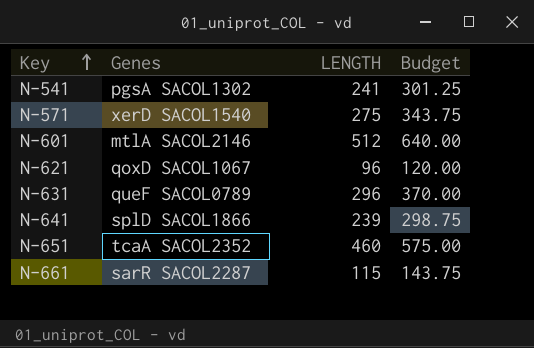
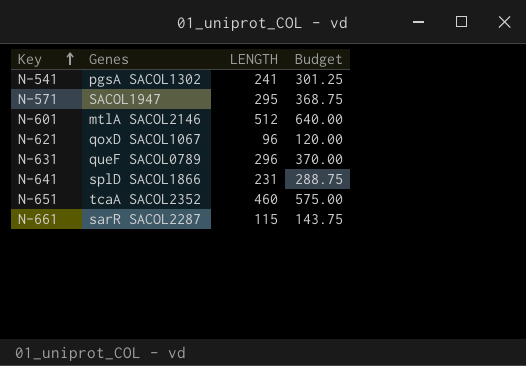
N-571 | Genes: xerD SACOL1540 -> SACOL1947
N-571 | LENGTH: 275 -> 295
N-571 | Budget: 343.75 -> 368.75
N-641 | LENGTH: 239 -> 231
N-641 | Budget: 298.75 -> 288.75

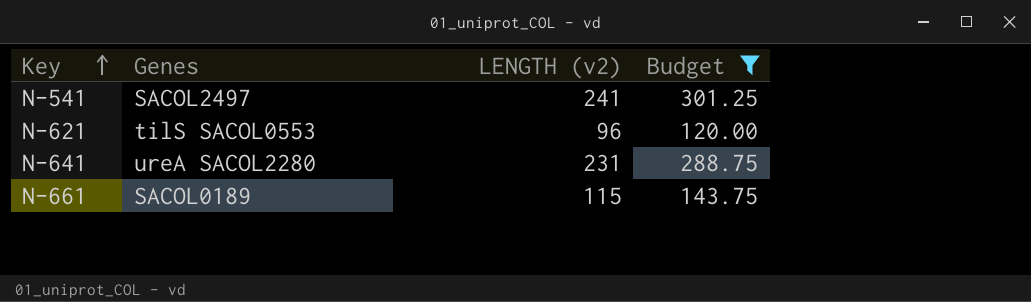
filter: none -> Budget <= 301.25
column name: LENGTH -> LENGTH (v2)
N-541 | Genes: pgsA SACOL1302 -> SACOL2497
N-621 | Genes: qoxD SACOL1067 -> tilS SACOL0553
N-641 | Genes: splD SACOL1866 -> ureA SACOL2280
N-661 | Genes: sarR SACOL2287 -> SACOL0189

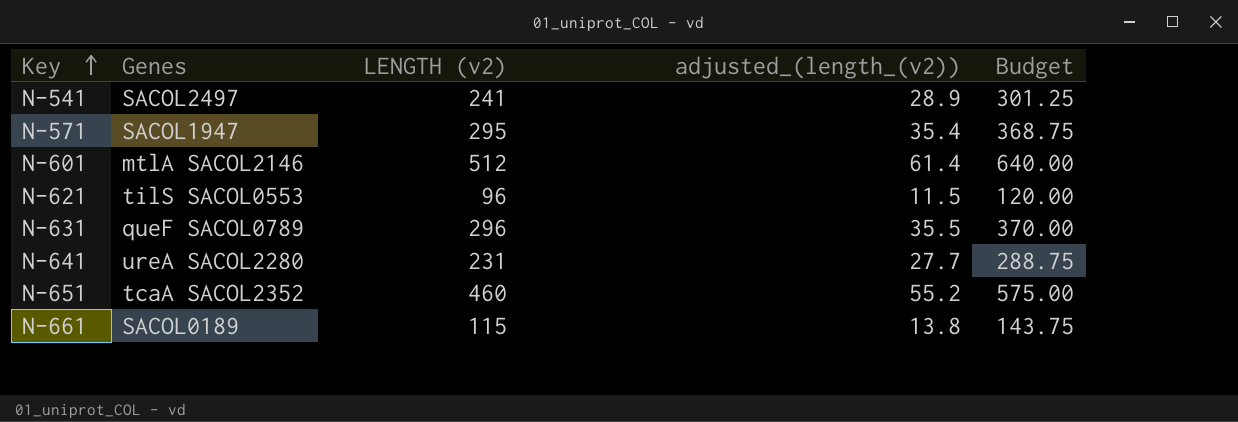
filter: Budget <= 301.25 -> none
column adjusted_(length_(v2)) | formula: none -> [LENGTH (v2)] * 0.12

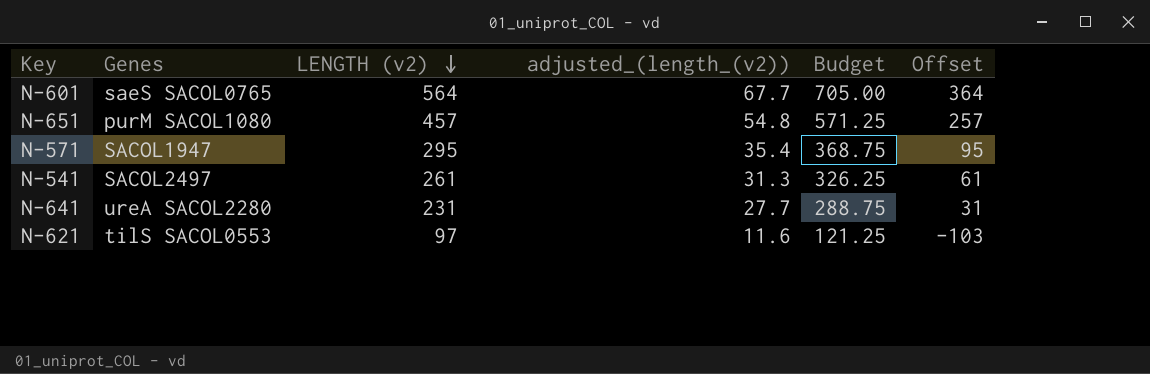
row order: Key ascending -> LENGTH (v2) descending
column Offset | formula: none -> [LENGTH (v2)] - 200
row N-631: queF SACOL0789 | 296 | 35.5 | 370.00 -> none
row N-661: SACOL0189 | 115 | 13.8 | 143.75 -> none
N-601 | Genes: mtlA SACOL2146 -> saeS SACOL0765
N-601 | LENGTH (v2): 512 -> 564
N-601 | adjusted_(length_(v2)): 61.4 -> 67.7
N-601 | Budget: 640.00 -> 705.00
N-651 | Genes: tcaA SACOL2352 -> purM SACOL1080
N-651 | LENGTH (v2): 460 -> 457
N-651 | adjusted_(length_(v2)): 55.2 -> 54.8
N-651 | Budget: 575.00 -> 571.25
N-541 | LENGTH (v2): 241 -> 261
N-541 | adjusted_(length_(v2)): 28.9 -> 31.3
N-541 | Budget: 301.25 -> 326.25
N-621 | LENGTH (v2): 96 -> 97
N-621 | adjusted_(length_(v2)): 11.5 -> 11.6
N-621 | Budget: 120.00 -> 121.25

